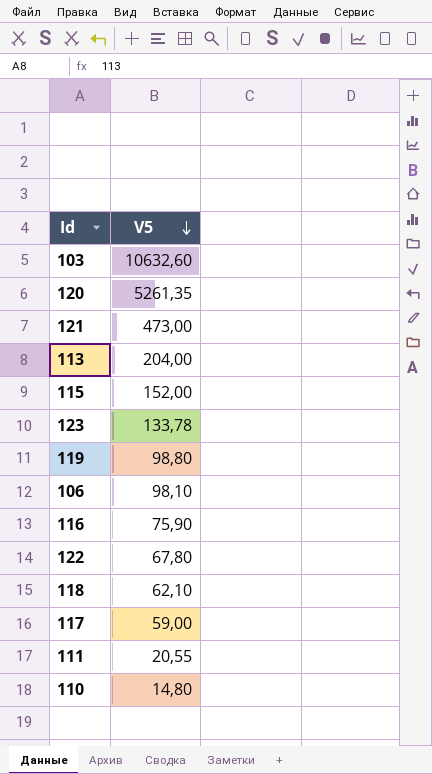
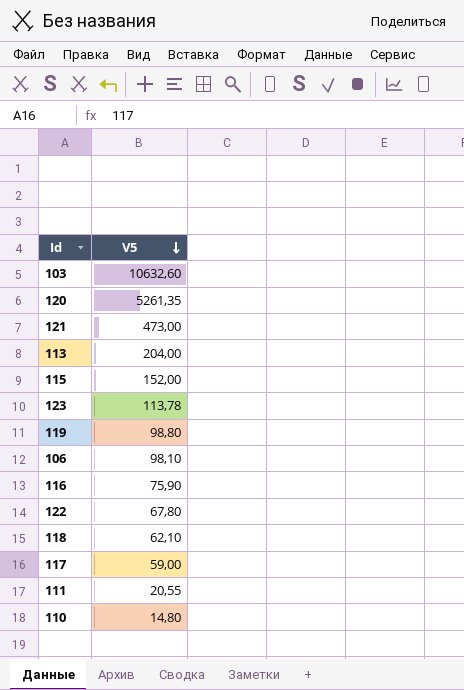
123 | V5: 133,78 -> 113,78

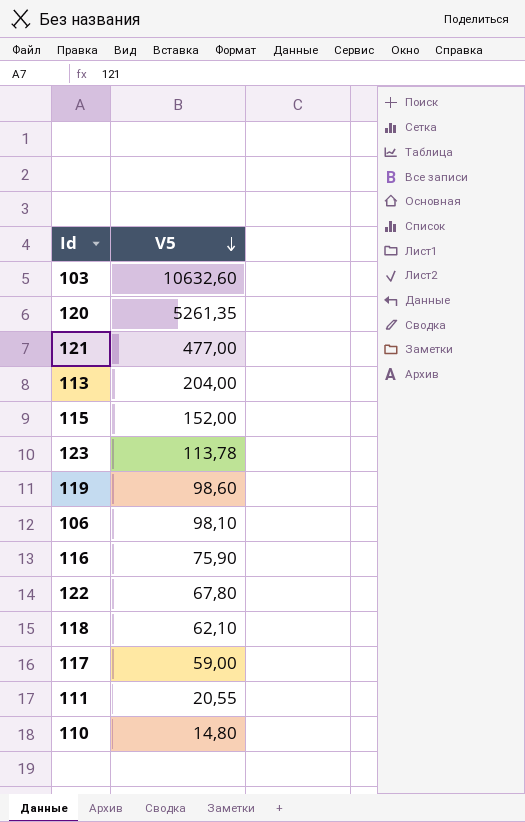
121 | V5: 473,00 -> 477,00
119 | V5: 98,80 -> 98,60

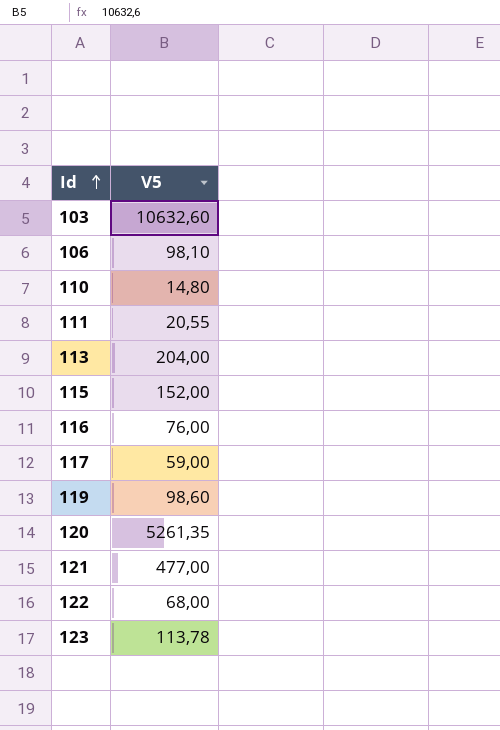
row order: V5 descending -> Id ascending
row 118: 62,10 -> none
116 | V5: 75,90 -> 76,00
122 | V5: 67,80 -> 68,00

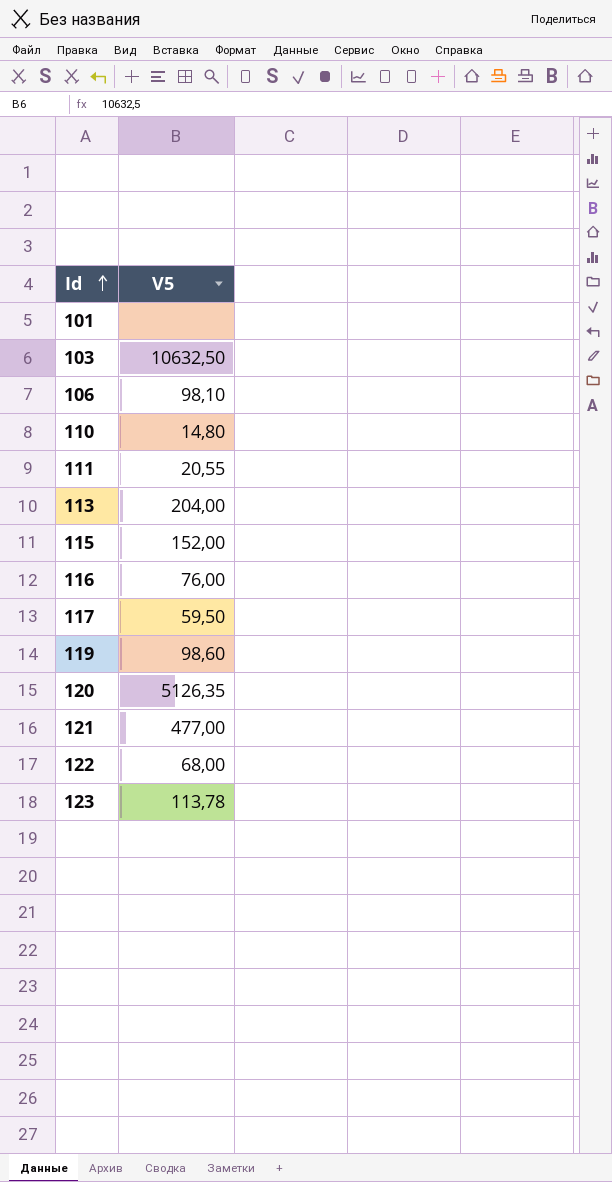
row 101: none -> none
103 | V5: 10632,60 -> 10632,50
117 | V5: 59,00 -> 59,50
120 | V5: 5261,35 -> 5126,35

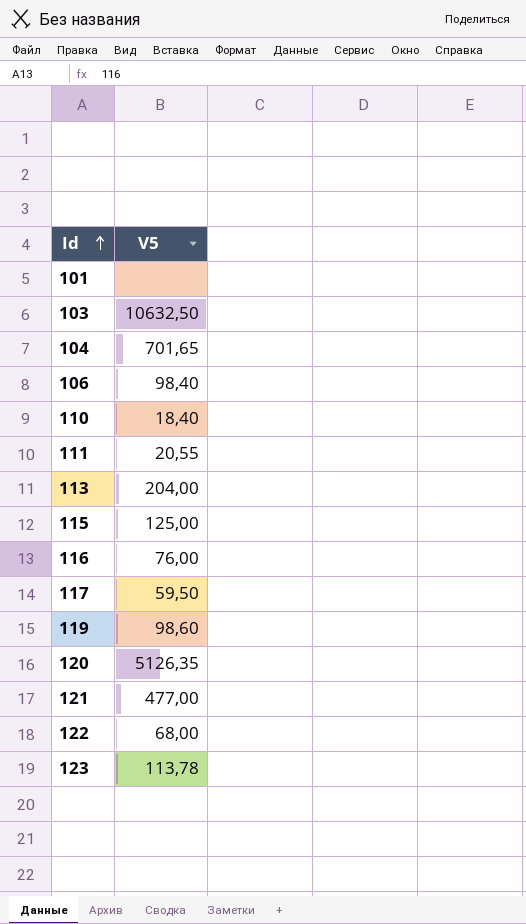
row 104: none -> 701,65
106 | V5: 98,10 -> 98,40
110 | V5: 14,80 -> 18,40
115 | V5: 152,00 -> 125,00

